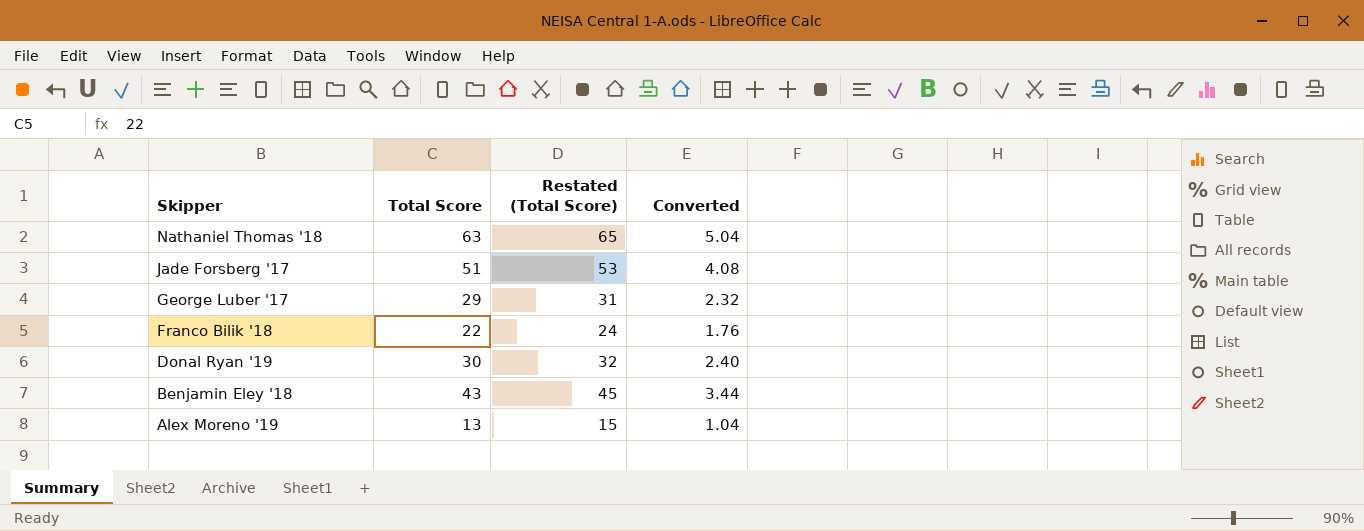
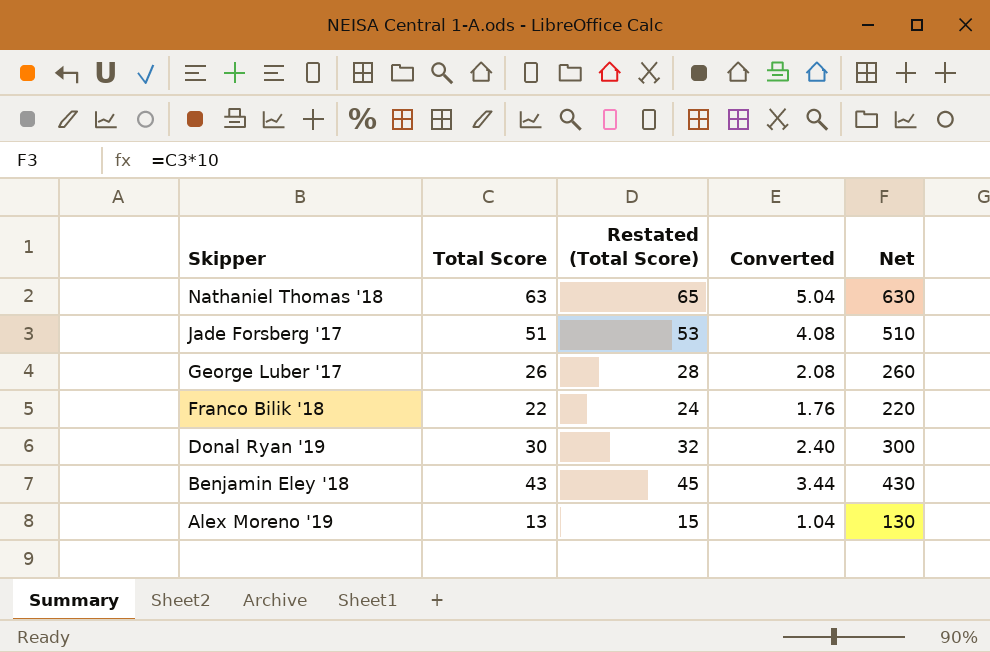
column Net | formula: none -> [Total Score] * 10
George Luber '17 | Total Score: 29 -> 26
George Luber '17 | Restated (Total Score): 31 -> 28
George Luber '17 | Converted: 2.32 -> 2.08

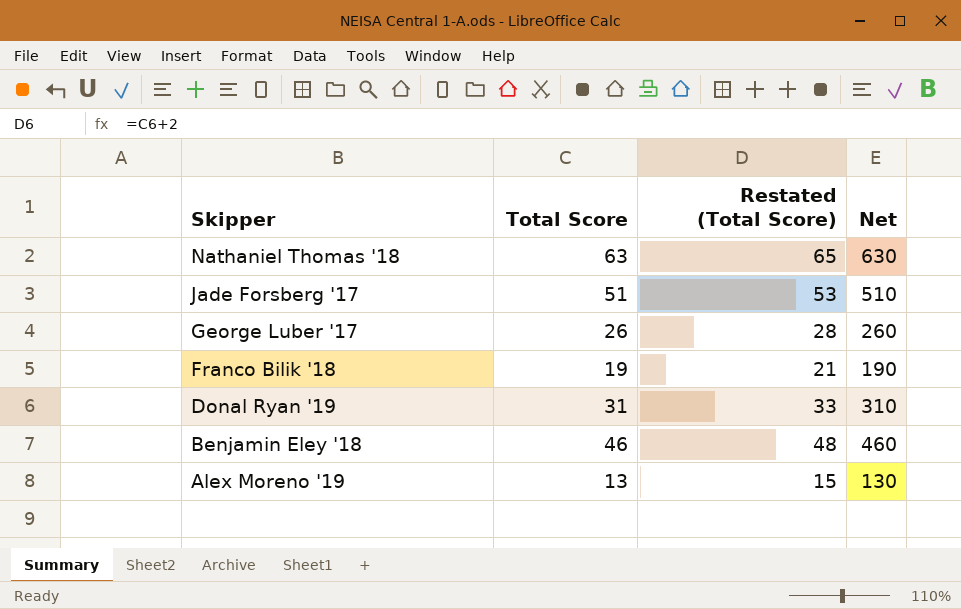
column Converted | formula: [Total Score] * 0.08 -> none
Franco Bilik '18 | Total Score: 22 -> 19
Franco Bilik '18 | Restated (Total Score): 24 -> 21
Franco Bilik '18 | Net: 220 -> 190
Donal Ryan '19 | Total Score: 30 -> 31
Donal Ryan '19 | Restated (Total Score): 32 -> 33
Donal Ryan '19 | Net: 300 -> 310
Benjamin Eley '18 | Total Score: 43 -> 46
Benjamin Eley '18 | Restated (Total Score): 45 -> 48
Benjamin Eley '18 | Net: 430 -> 460

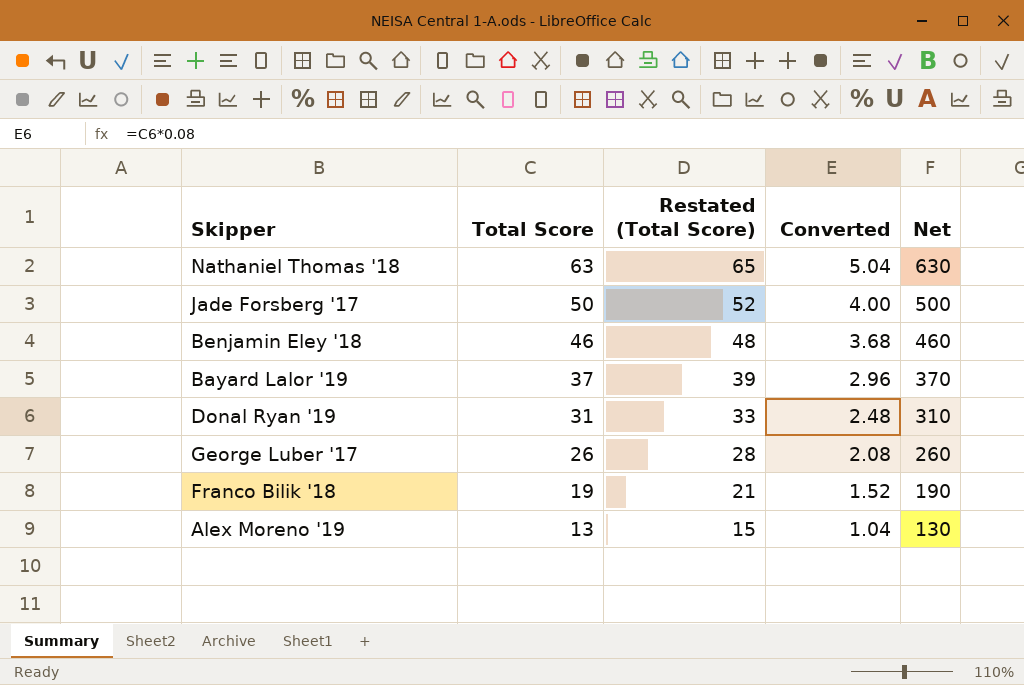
row order: Skipper descending -> Total Score descending
column Converted | formula: none -> [Total Score] * 0.08
Jade Forsberg '17 | Total Score: 51 -> 50
Jade Forsberg '17 | Restated (Total Score): 53 -> 52
Jade Forsberg '17 | Net: 510 -> 500
row Bayard Lalor '19: none -> 37 | 39 | 2.96 | 370

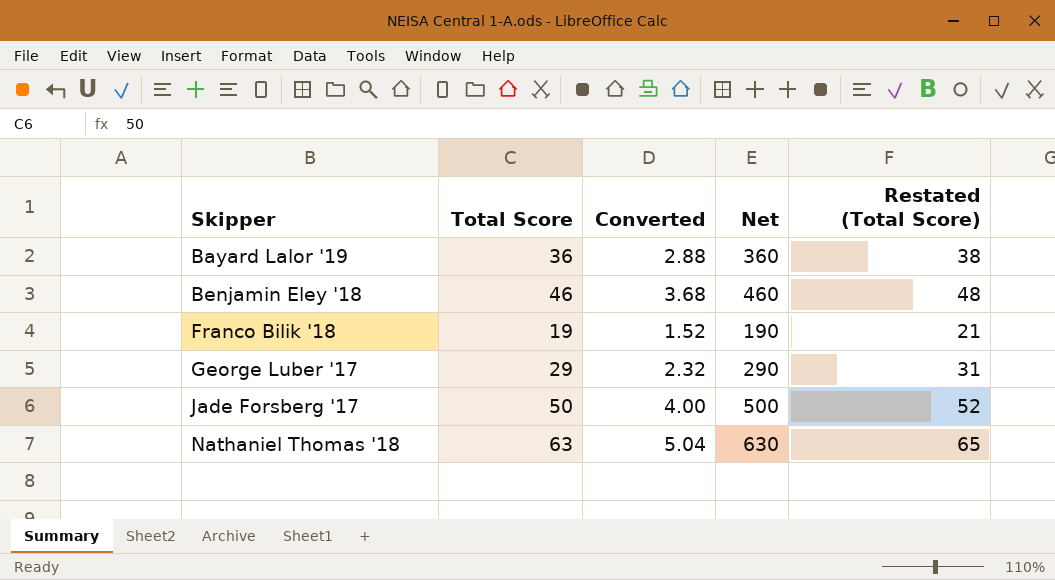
row order: Total Score descending -> Skipper ascending
column Restated (Total Score) | position: 3 -> 5
row Donal Ryan '19: 31 | 33 | 2.48 | 310 -> none
row Alex Moreno '19: 13 | 15 | 1.04 | 130 -> none
Bayard Lalor '19 | Total Score: 37 -> 36
Bayard Lalor '19 | Converted: 2.96 -> 2.88
Bayard Lalor '19 | Net: 370 -> 360
Bayard Lalor '19 | Restated (Total Score): 39 -> 38
George Luber '17 | Total Score: 26 -> 29
George Luber '17 | Converted: 2.08 -> 2.32
George Luber '17 | Net: 260 -> 290
George Luber '17 | Restated (Total Score): 28 -> 31

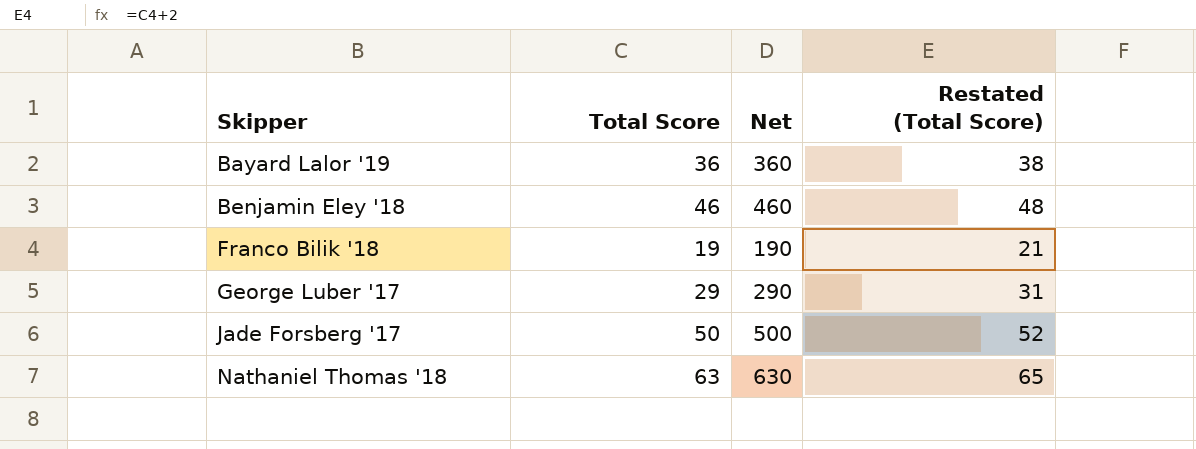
column Converted | formula: [Total Score] * 0.08 -> none

